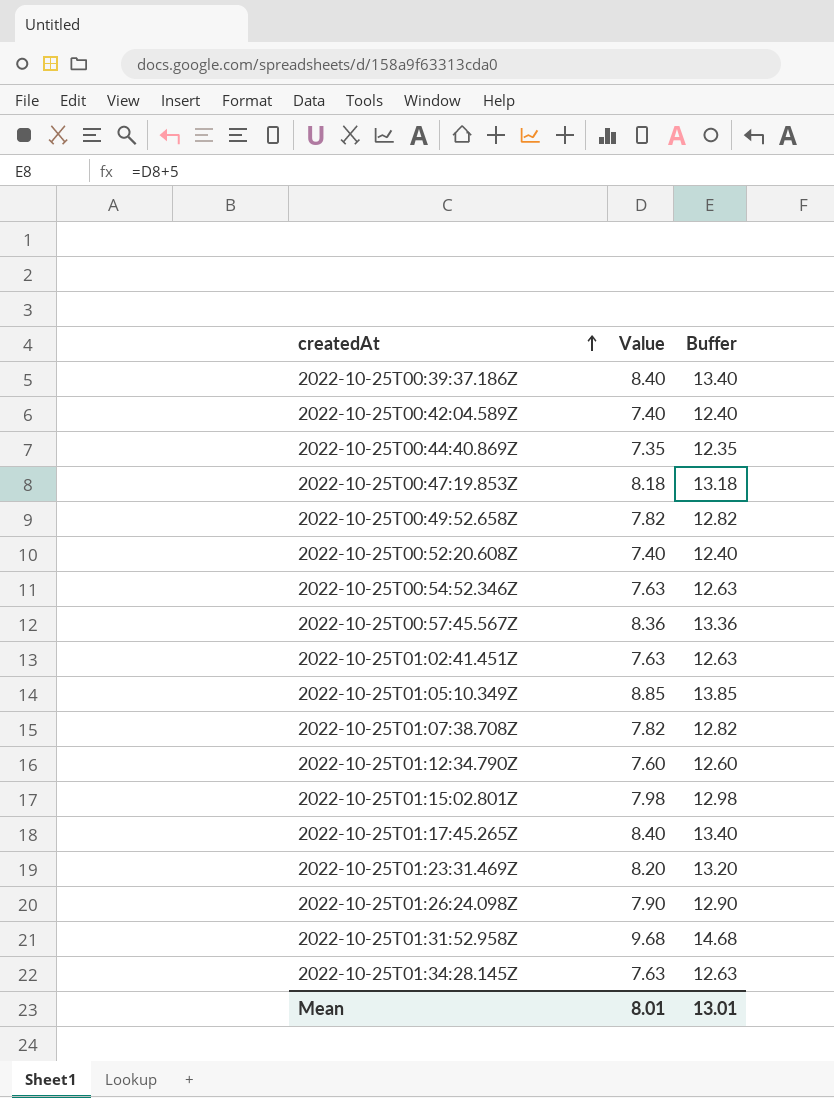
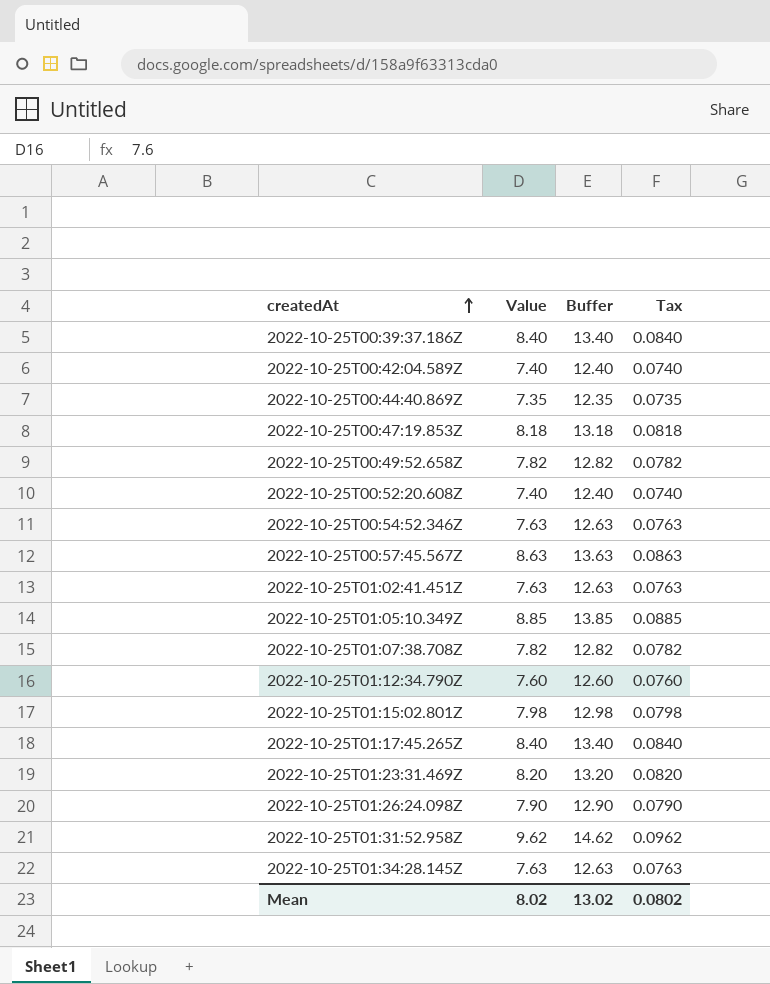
column Tax | formula: none -> [Value] * 0.01
2022-10-25T00:57:45.567Z | Value: 8.36 -> 8.63
2022-10-25T00:57:45.567Z | Buffer: 13.36 -> 13.63
2022-10-25T01:31:52.958Z | Value: 9.68 -> 9.62
2022-10-25T01:31:52.958Z | Buffer: 14.68 -> 14.62
Mean | Value: 8.01 -> 8.02
Mean | Buffer: 13.01 -> 13.02

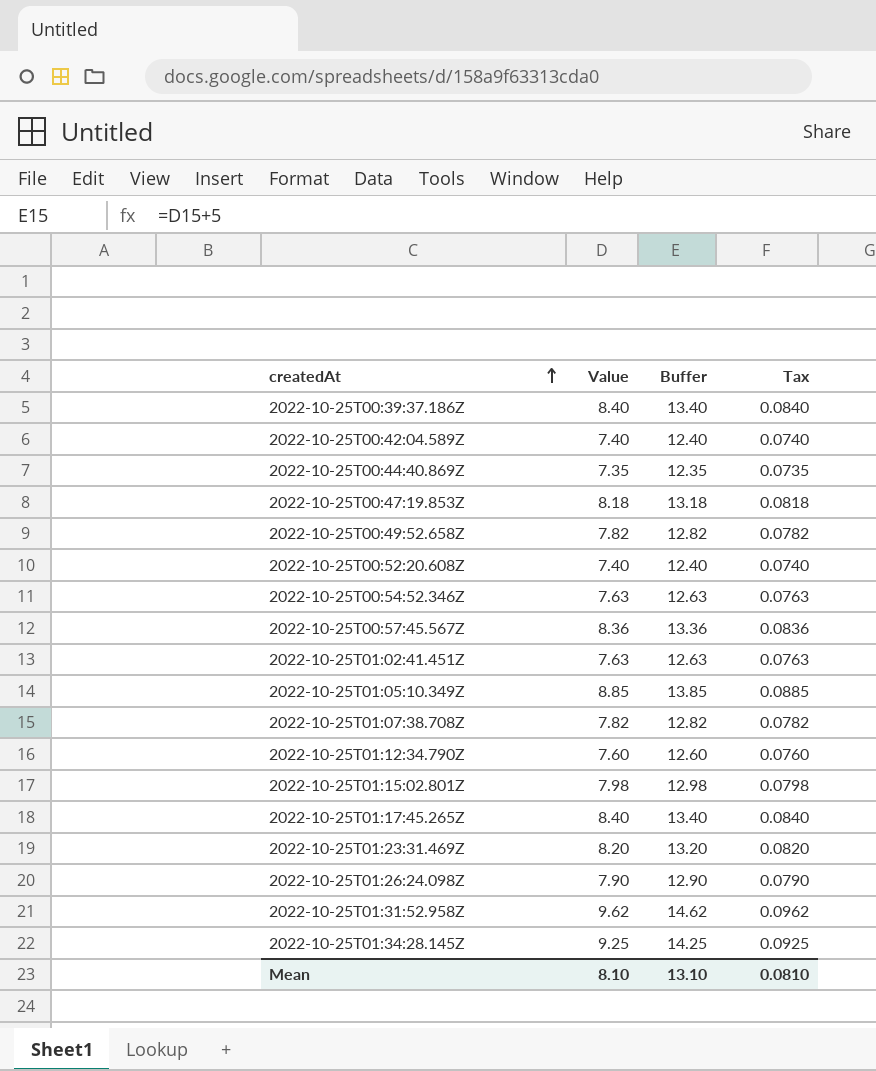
2022-10-25T00:57:45.567Z | Value: 8.63 -> 8.36
2022-10-25T00:57:45.567Z | Buffer: 13.63 -> 13.36
2022-10-25T00:57:45.567Z | Tax: 0.0863 -> 0.0836
2022-10-25T01:34:28.145Z | Value: 7.63 -> 9.25
2022-10-25T01:34:28.145Z | Buffer: 12.63 -> 14.25
2022-10-25T01:34:28.145Z | Tax: 0.0763 -> 0.0925
Mean | Value: 8.02 -> 8.10
Mean | Buffer: 13.02 -> 13.10
Mean | Tax: 0.0802 -> 0.0810

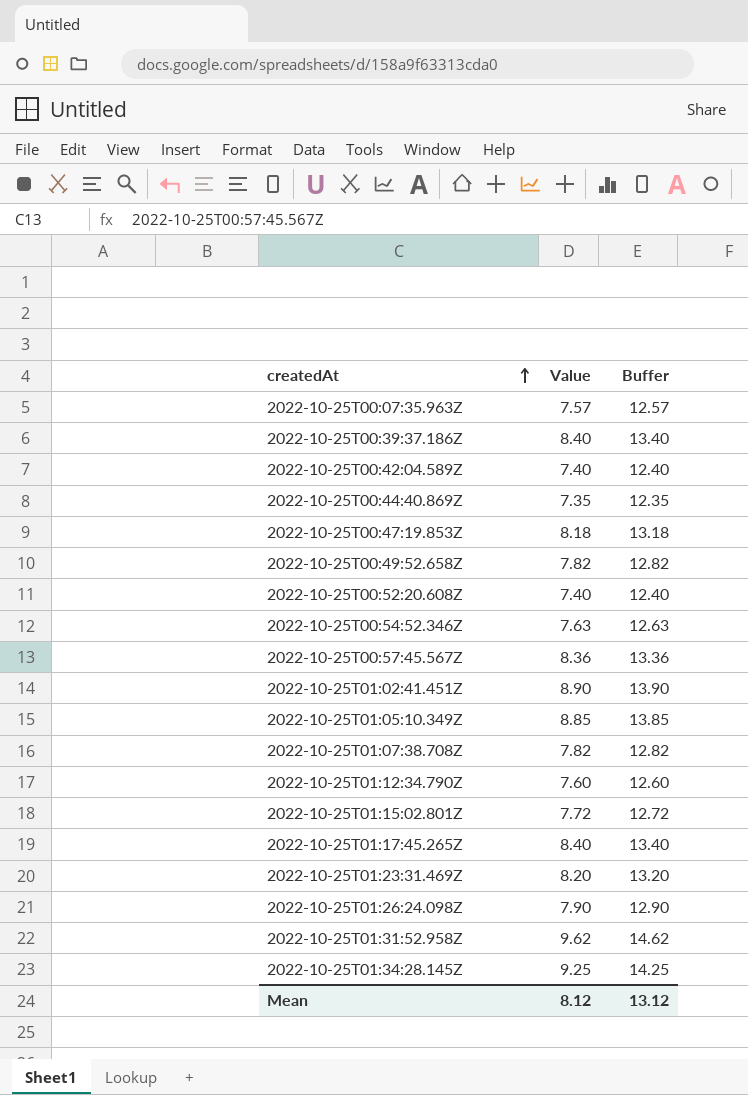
column Tax | formula: [Value] * 0.01 -> none
row 2022-10-25T00:07:35.963Z: none -> 7.57 | 12.57
2022-10-25T01:02:41.451Z | Value: 7.63 -> 8.90
2022-10-25T01:02:41.451Z | Buffer: 12.63 -> 13.90
2022-10-25T01:15:02.801Z | Value: 7.98 -> 7.72
2022-10-25T01:15:02.801Z | Buffer: 12.98 -> 12.72
Mean | Value: 8.10 -> 8.12
Mean | Buffer: 13.10 -> 13.12

